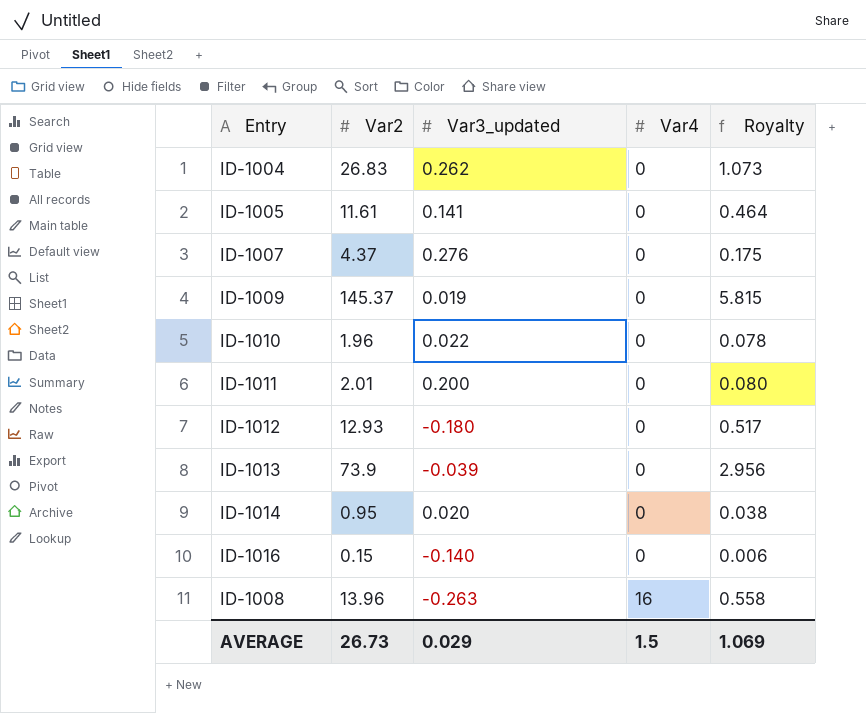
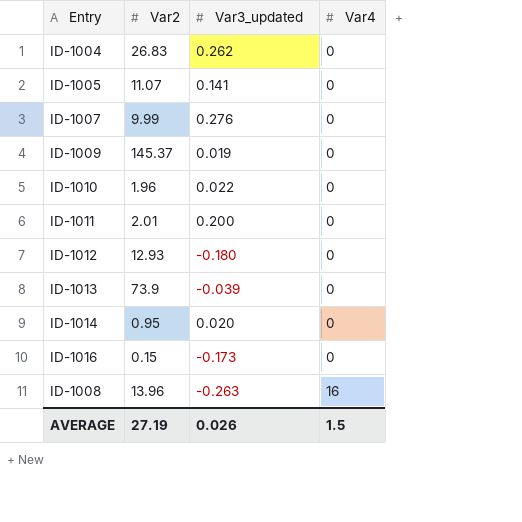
column Royalty | formula: [Var2] * 0.04 -> none
ID-1005 | Var2: 11.61 -> 11.07
ID-1007 | Var2: 4.37 -> 9.99
ID-1016 | Var3_updated: -0.140 -> -0.173
AVERAGE | Var2: 26.73 -> 27.19
AVERAGE | Var3_updated: 0.029 -> 0.026

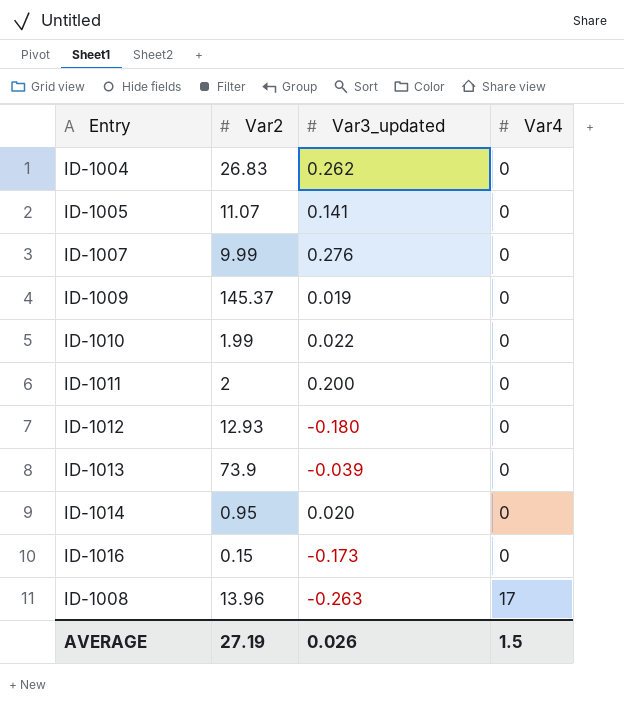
ID-1010 | Var2: 1.96 -> 1.99
ID-1011 | Var2: 2.01 -> 2
ID-1008 | Var4: 16 -> 17

